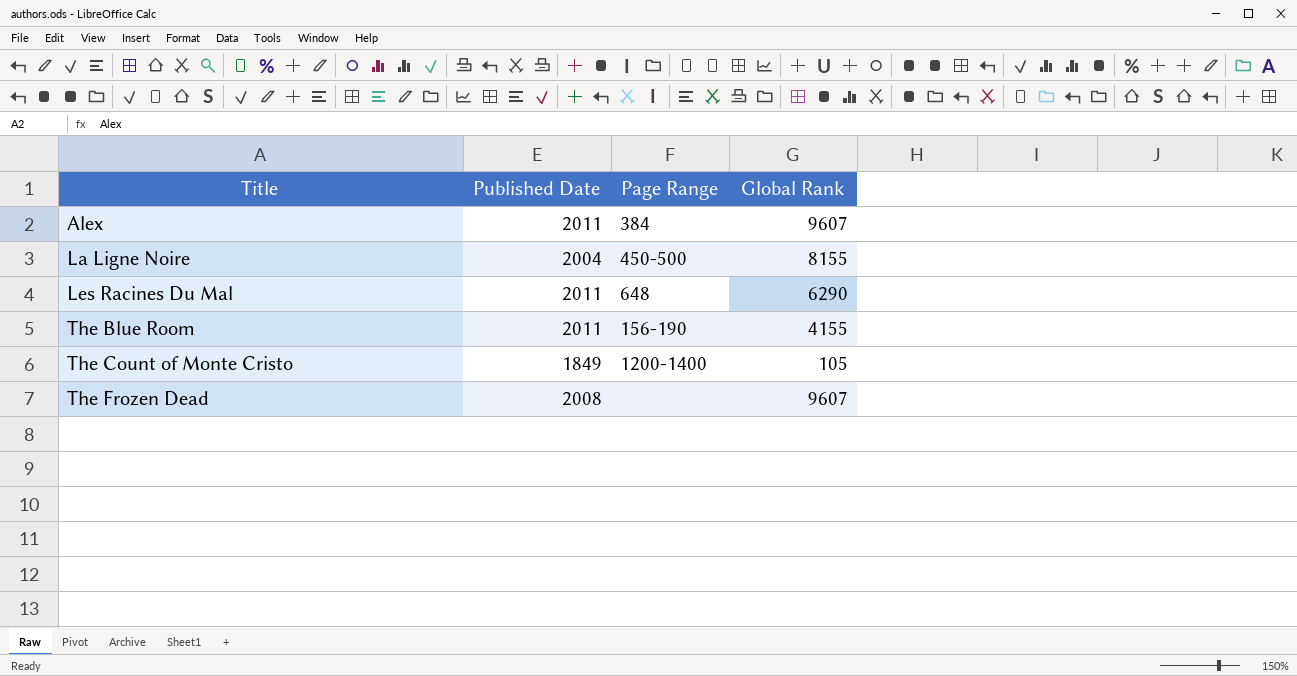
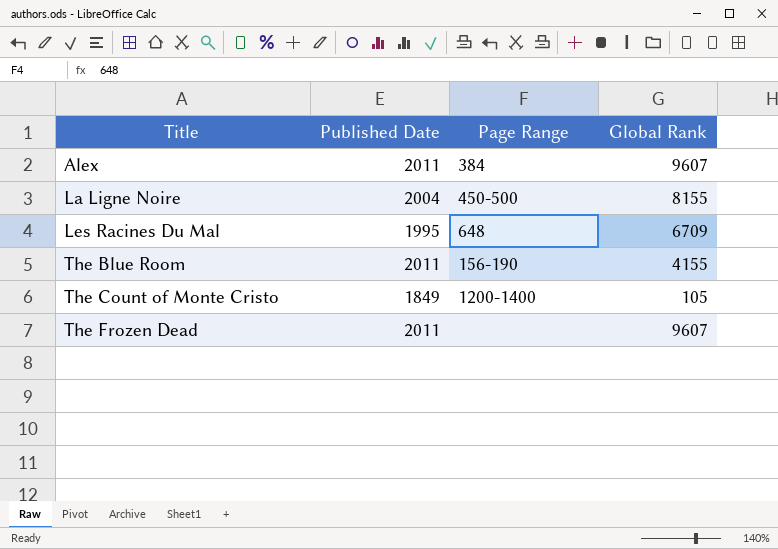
Les Racines Du Mal | Published Date: 2011 -> 1995
Les Racines Du Mal | Global Rank: 6290 -> 6709
The Frozen Dead | Published Date: 2008 -> 2011

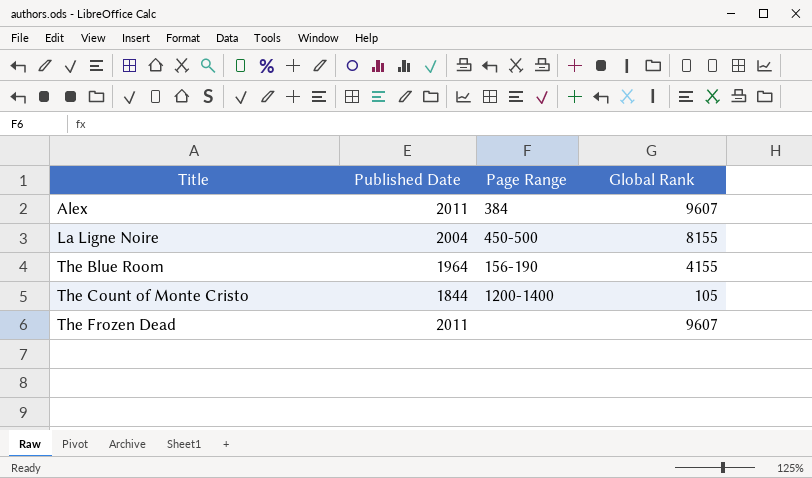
row Les Racines Du Mal: 1995 | 648 | 6709 -> none
The Blue Room | Published Date: 2011 -> 1964
The Count of Monte Cristo | Published Date: 1849 -> 1844

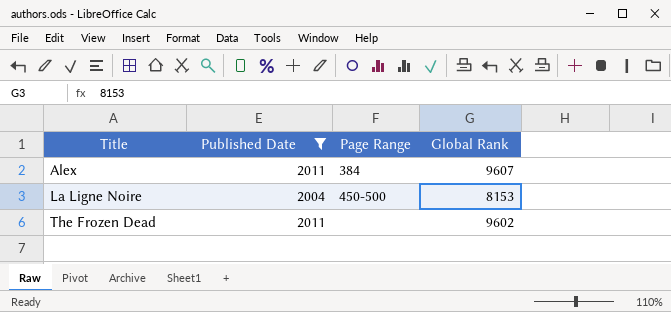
filter: none -> Published Date >= 2004
La Ligne Noire | Global Rank: 8155 -> 8153
The Frozen Dead | Global Rank: 9607 -> 9602

